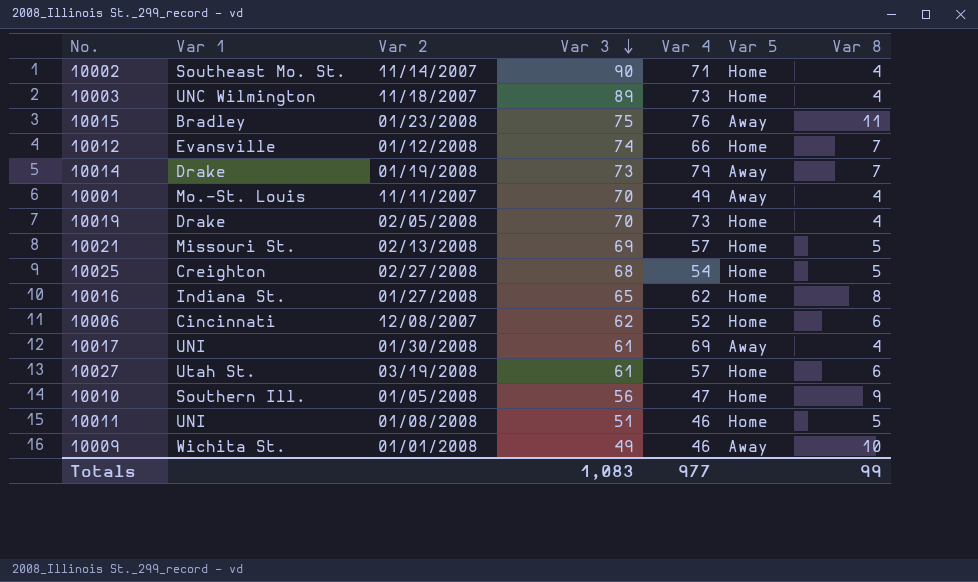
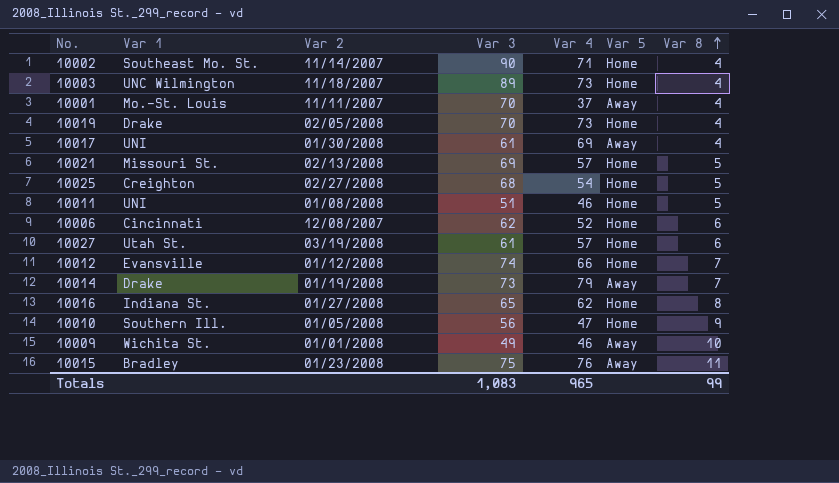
row order: Var 3 descending -> Var 8 ascending
10001 | Var 4: 49 -> 37
Totals | Var 4: 977 -> 965

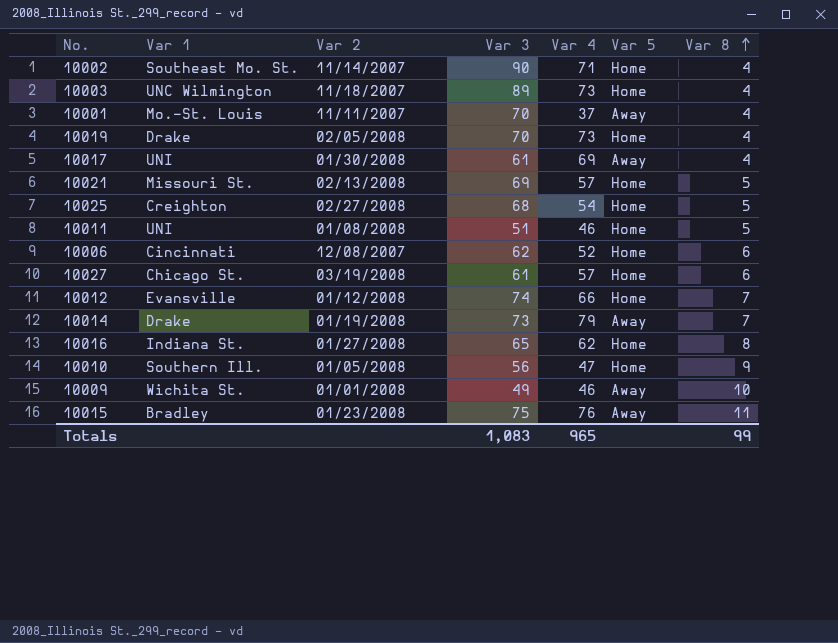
10027 | Var 1: Utah St. -> Chicago St.

